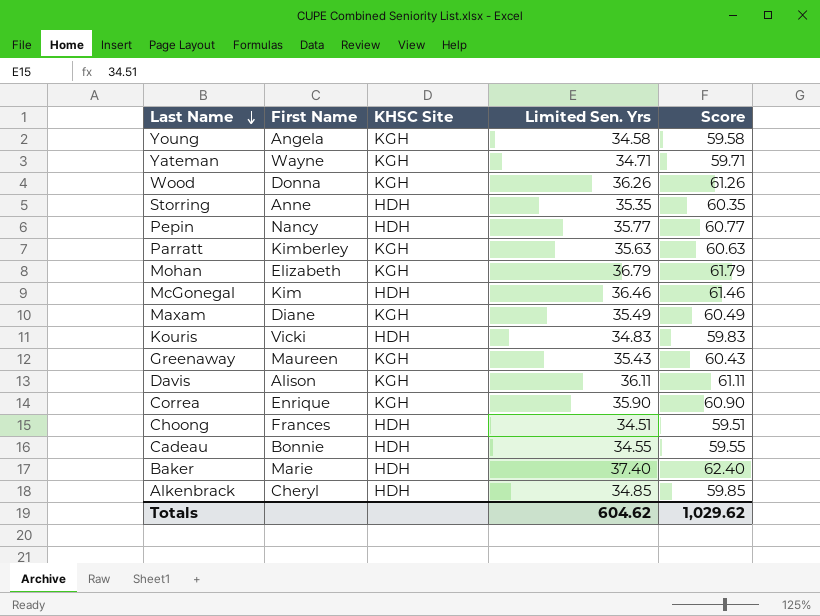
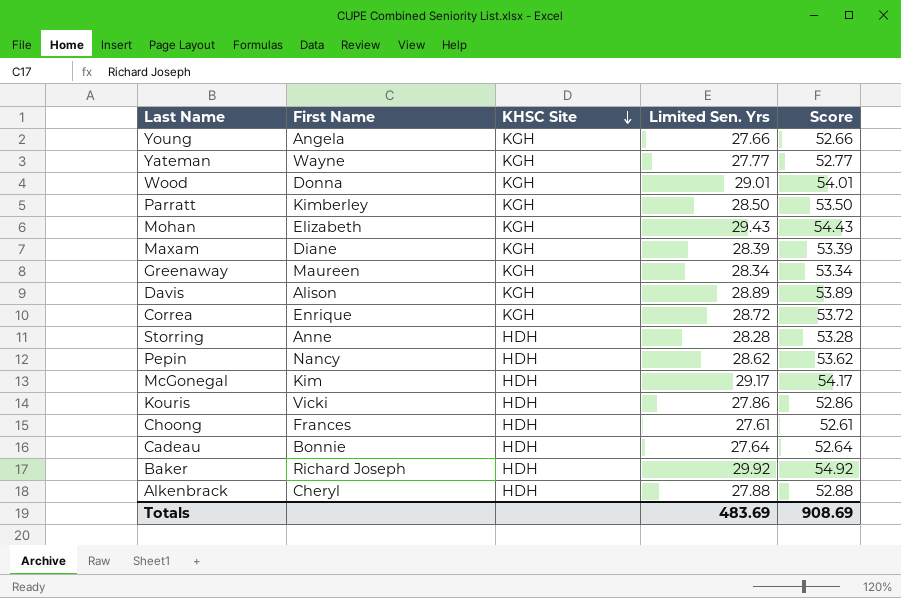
row order: Last Name descending -> KHSC Site descending
Young | Limited Sen. Yrs: 34.58 -> 27.66
Young | Score: 59.58 -> 52.66
Yateman | Limited Sen. Yrs: 34.71 -> 27.77
Yateman | Score: 59.71 -> 52.77
Wood | Limited Sen. Yrs: 36.26 -> 29.01
Wood | Score: 61.26 -> 54.01
Parratt | Limited Sen. Yrs: 35.63 -> 28.50
Parratt | Score: 60.63 -> 53.50
Mohan | Limited Sen. Yrs: 36.79 -> 29.43
Mohan | Score: 61.79 -> 54.43
Maxam | Limited Sen. Yrs: 35.49 -> 28.39
Maxam | Score: 60.49 -> 53.39
Greenaway | Limited Sen. Yrs: 35.43 -> 28.34
Greenaway | Score: 60.43 -> 53.34
Davis | Limited Sen. Yrs: 36.11 -> 28.89
Davis | Score: 61.11 -> 53.89
Correa | Limited Sen. Yrs: 35.90 -> 28.72
Correa | Score: 60.90 -> 53.72
Storring | Limited Sen. Yrs: 35.35 -> 28.28
Storring | Score: 60.35 -> 53.28
Pepin | Limited Sen. Yrs: 35.77 -> 28.62
Pepin | Score: 60.77 -> 53.62
McGonegal | Limited Sen. Yrs: 36.46 -> 29.17
McGonegal | Score: 61.46 -> 54.17
Kouris | Limited Sen. Yrs: 34.83 -> 27.86
Kouris | Score: 59.83 -> 52.86
Choong | Limited Sen. Yrs: 34.51 -> 27.61
Choong | Score: 59.51 -> 52.61
Cadeau | Limited Sen. Yrs: 34.55 -> 27.64
Cadeau | Score: 59.55 -> 52.64
Baker | First Name: Marie -> Richard Joseph
Baker | Limited Sen. Yrs: 37.40 -> 29.92
Baker | Score: 62.40 -> 54.92
Alkenbrack | Limited Sen. Yrs: 34.85 -> 27.88
Alkenbrack | Score: 59.85 -> 52.88
Totals | Limited Sen. Yrs: 604.62 -> 483.69
Totals | Score: 1,029.62 -> 908.69

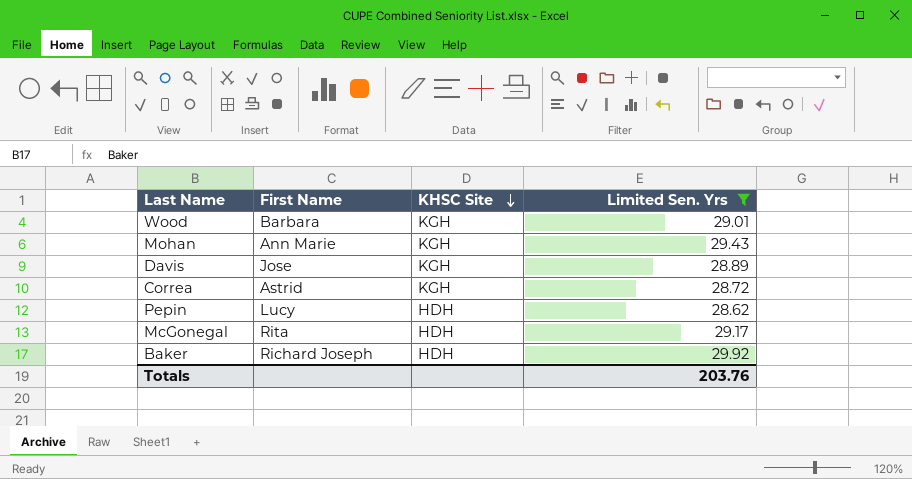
filter: none -> Limited Sen. Yrs >= 28.62
column Score | formula: [Limited Sen. Yrs] + 25 -> none
Wood | First Name: Donna -> Barbara
Mohan | First Name: Elizabeth -> Ann Marie
Davis | First Name: Alison -> Jose
Correa | First Name: Enrique -> Astrid
Pepin | First Name: Nancy -> Lucy
McGonegal | First Name: Kim -> Rita
Totals | Limited Sen. Yrs: 483.69 -> 203.76

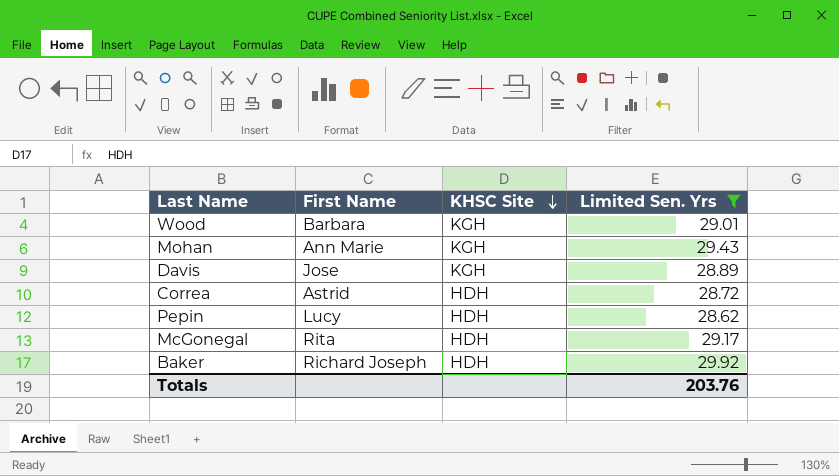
Correa | KHSC Site: KGH -> HDH

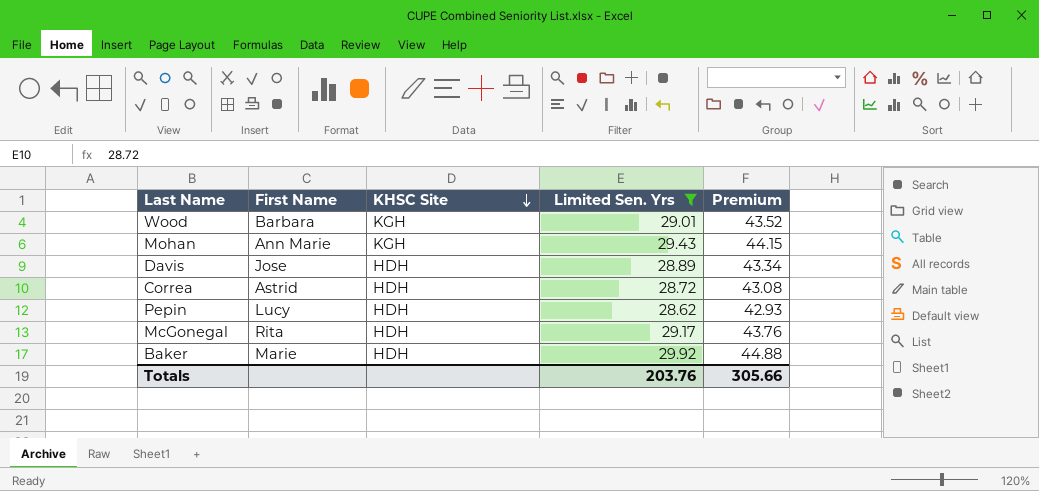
column Premium | formula: none -> [Limited Sen. Yrs] * 1.5
Davis | KHSC Site: KGH -> HDH
Baker | First Name: Richard Joseph -> Marie

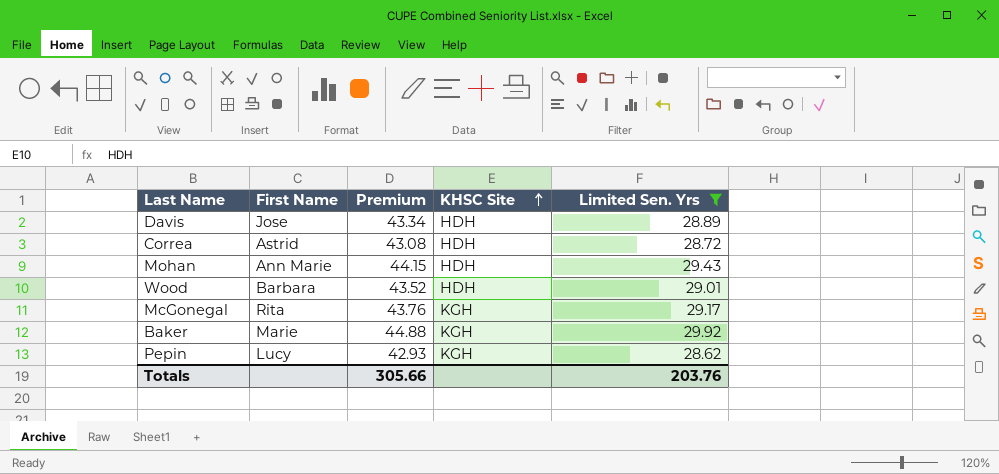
row order: KHSC Site descending -> KHSC Site ascending
column Premium | position: 5 -> 3
Mohan | KHSC Site: KGH -> HDH
Wood | KHSC Site: KGH -> HDH
McGonegal | KHSC Site: HDH -> KGH
Baker | KHSC Site: HDH -> KGH
Pepin | KHSC Site: HDH -> KGH

